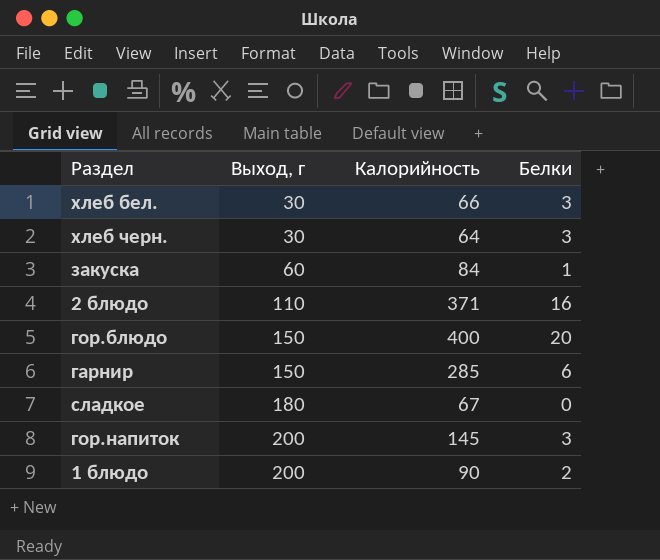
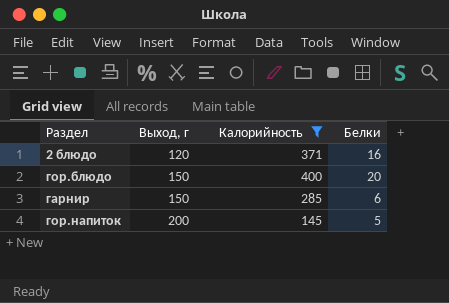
filter: none -> Калорийность >= 145
2 блюдо | Выход, г: 110 -> 120
гор.напиток | Белки: 3 -> 5

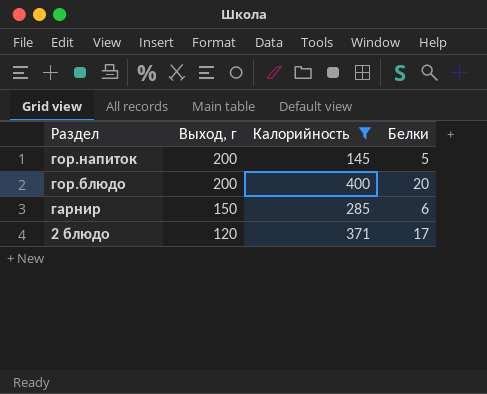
row order: Выход, г ascending -> Раздел descending
гор.блюдо | Выход, г: 150 -> 200
2 блюдо | Белки: 16 -> 17

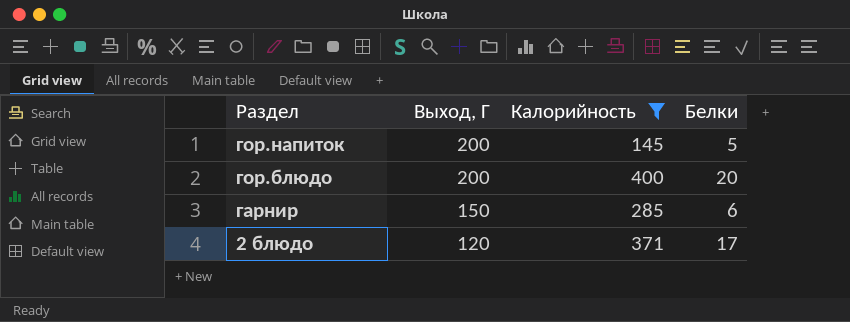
column name: Выход, г -> Выход, Г

